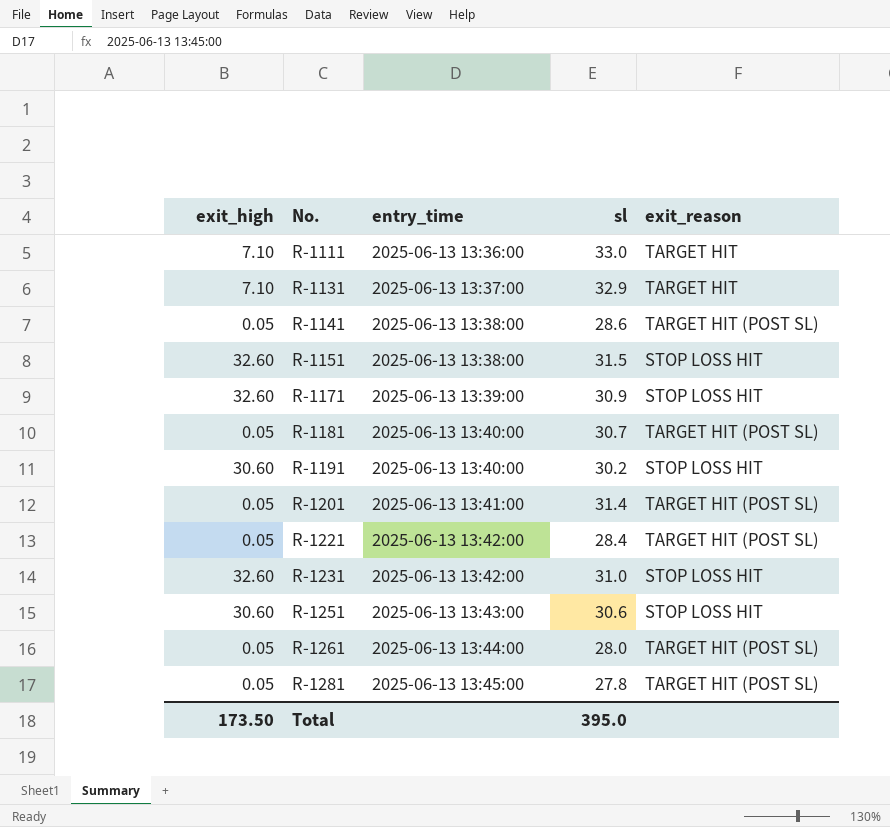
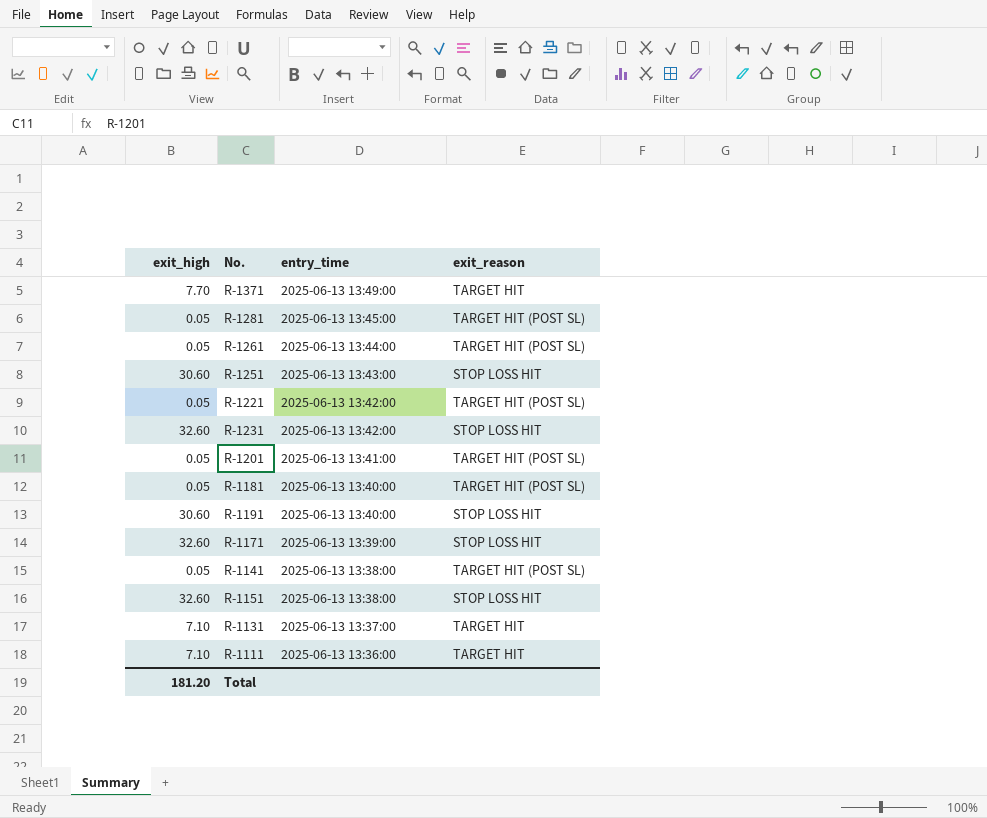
row order: No. ascending -> entry_time descending
column sl | position: 4 -> none
row R-1371: none -> 7.70 | 2025-06-13 13:49:00 | TARGET HIT
Total | exit_high: 173.50 -> 181.20

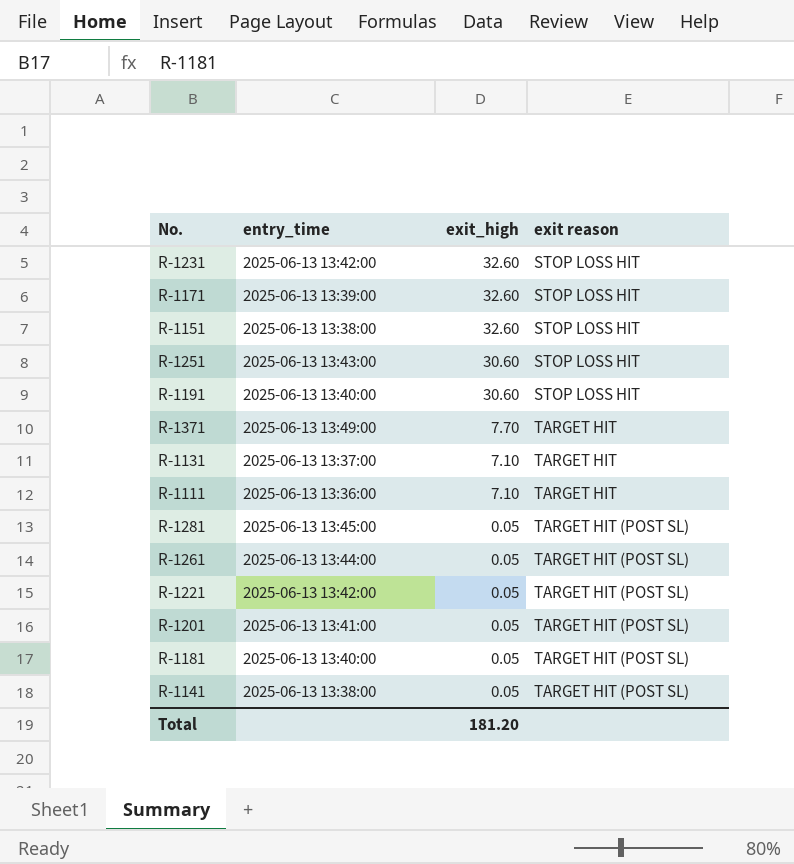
row order: entry_time descending -> exit_high descending
column exit_high | position: 1 -> 3
column name: exit_reason -> exit reason

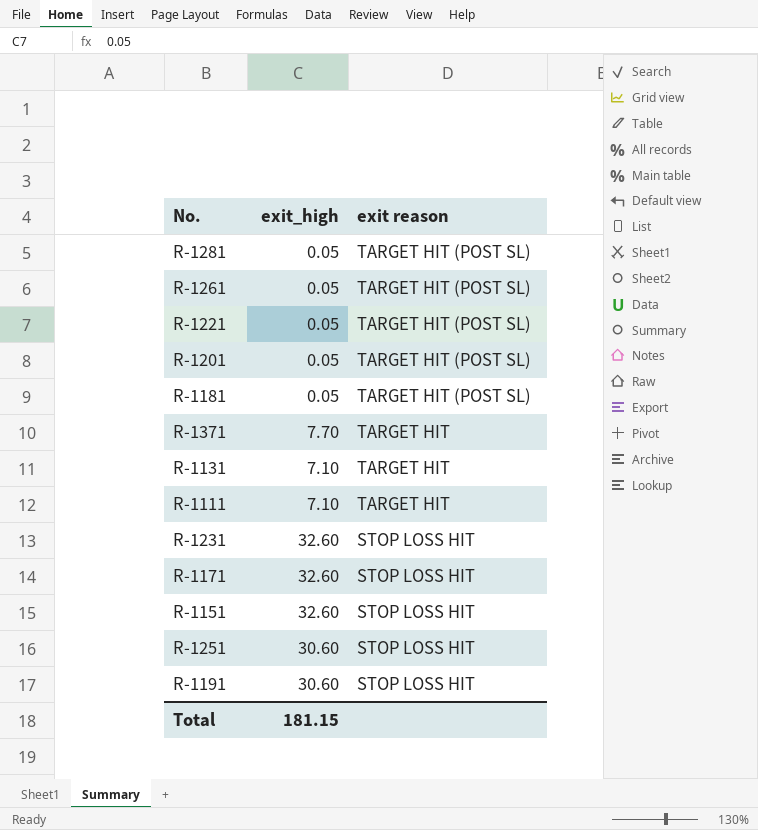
row order: exit_high descending -> exit reason descending
column entry_time | position: 2 -> none
row R-1141: 2025-06-13 13:38:00 | 0.05 | TARGET HIT (POST SL) -> none
Total | exit_high: 181.20 -> 181.15

